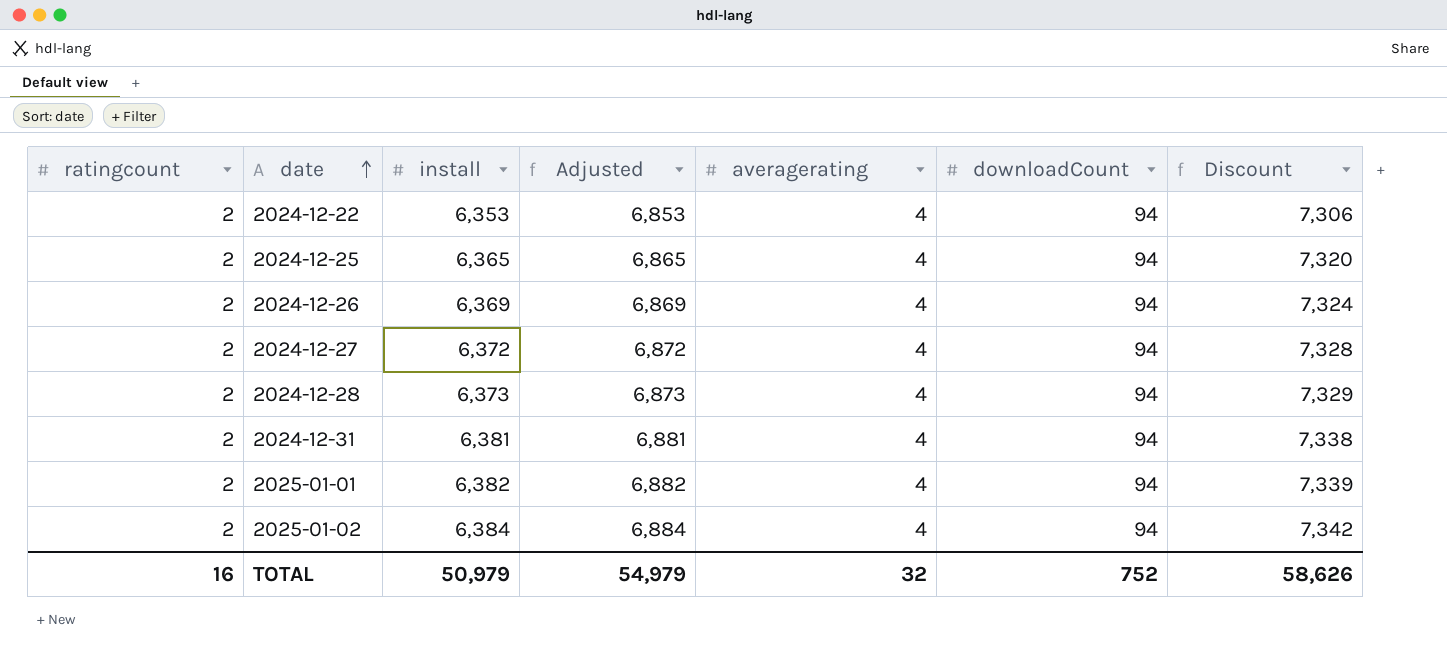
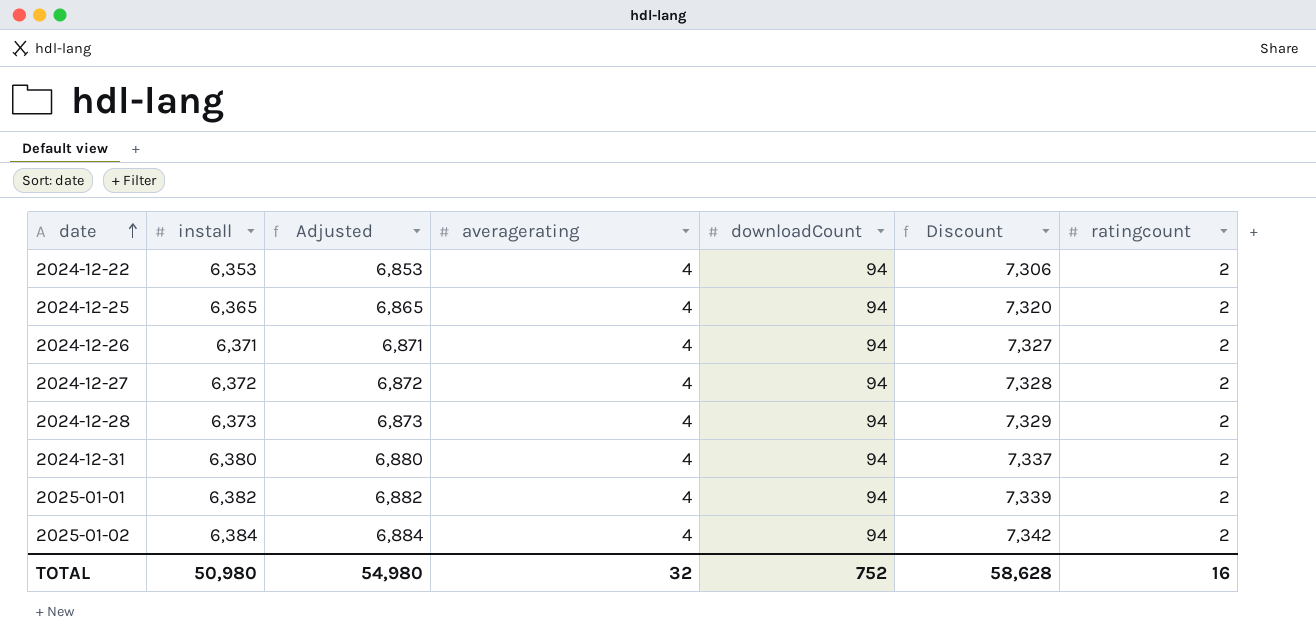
column ratingcount | position: 1 -> 7
2024-12-26 | install: 6,369 -> 6,371
2024-12-26 | Adjusted: 6,869 -> 6,871
2024-12-26 | Discount: 7,324 -> 7,327
2024-12-31 | install: 6,381 -> 6,380
2024-12-31 | Adjusted: 6,881 -> 6,880
2024-12-31 | Discount: 7,338 -> 7,337
TOTAL | install: 50,979 -> 50,980
TOTAL | Adjusted: 54,979 -> 54,980
TOTAL | Discount: 58,626 -> 58,628

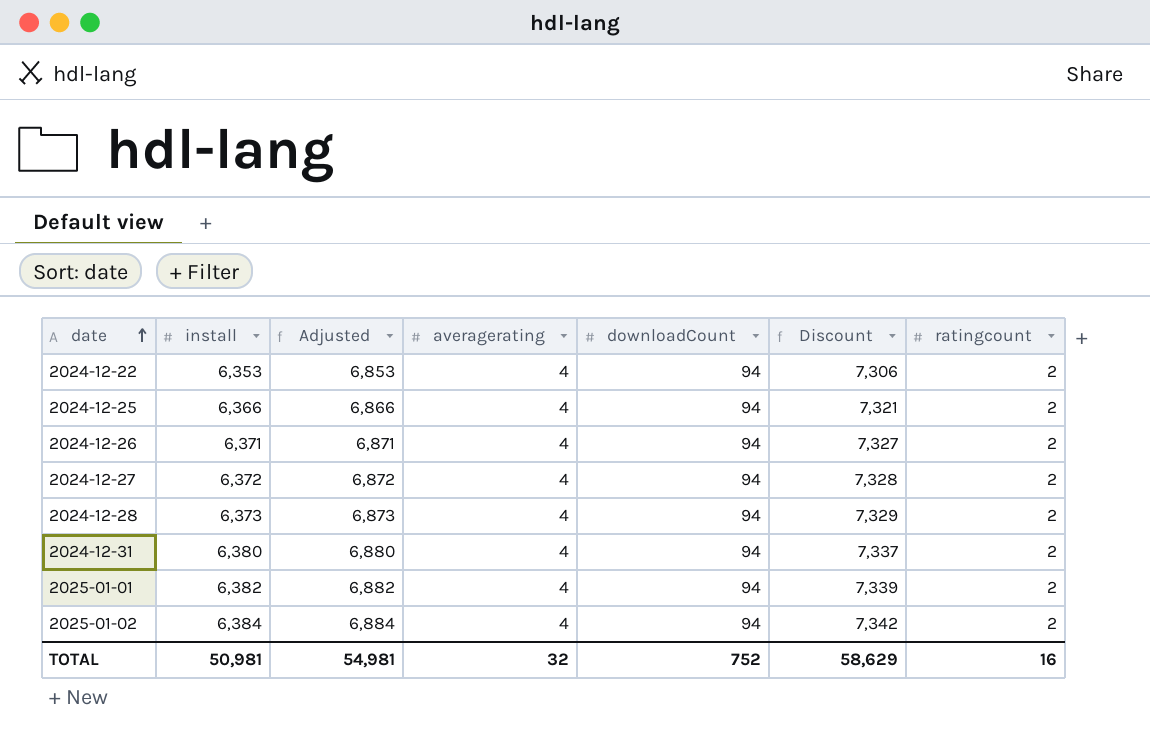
2024-12-25 | install: 6,365 -> 6,366
2024-12-25 | Adjusted: 6,865 -> 6,866
2024-12-25 | Discount: 7,320 -> 7,321
TOTAL | install: 50,980 -> 50,981
TOTAL | Adjusted: 54,980 -> 54,981
TOTAL | Discount: 58,628 -> 58,629

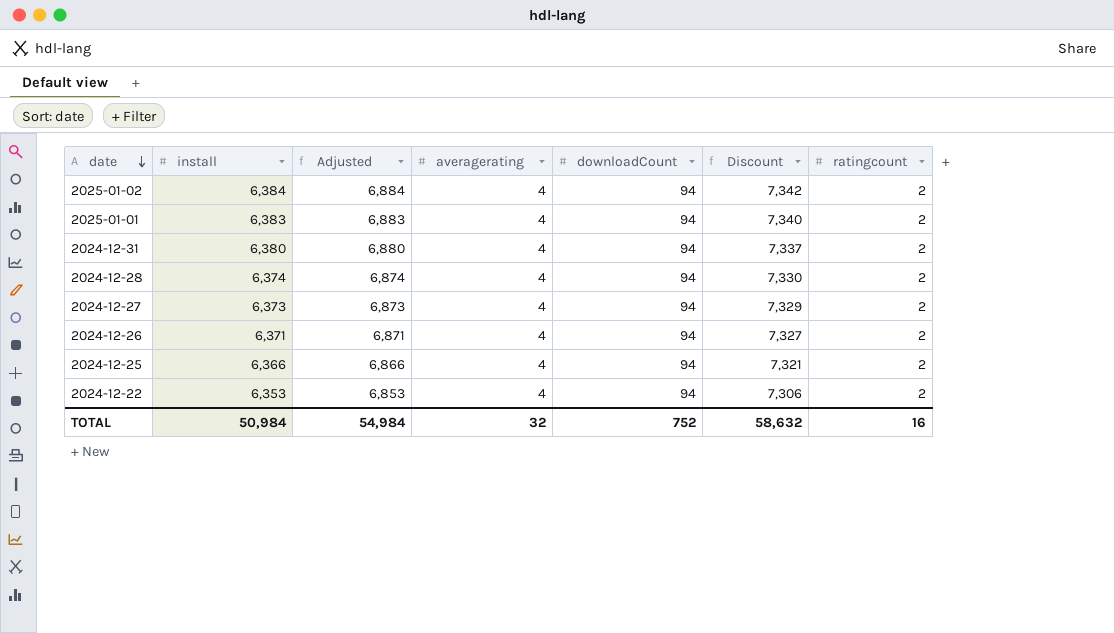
row order: date ascending -> date descending
2025-01-01 | install: 6,382 -> 6,383
2025-01-01 | Adjusted: 6,882 -> 6,883
2025-01-01 | Discount: 7,339 -> 7,340
2024-12-28 | install: 6,373 -> 6,374
2024-12-28 | Adjusted: 6,873 -> 6,874
2024-12-28 | Discount: 7,329 -> 7,330
2024-12-27 | install: 6,372 -> 6,373
2024-12-27 | Adjusted: 6,872 -> 6,873
2024-12-27 | Discount: 7,328 -> 7,329
TOTAL | install: 50,981 -> 50,984
TOTAL | Adjusted: 54,981 -> 54,984
TOTAL | Discount: 58,629 -> 58,632

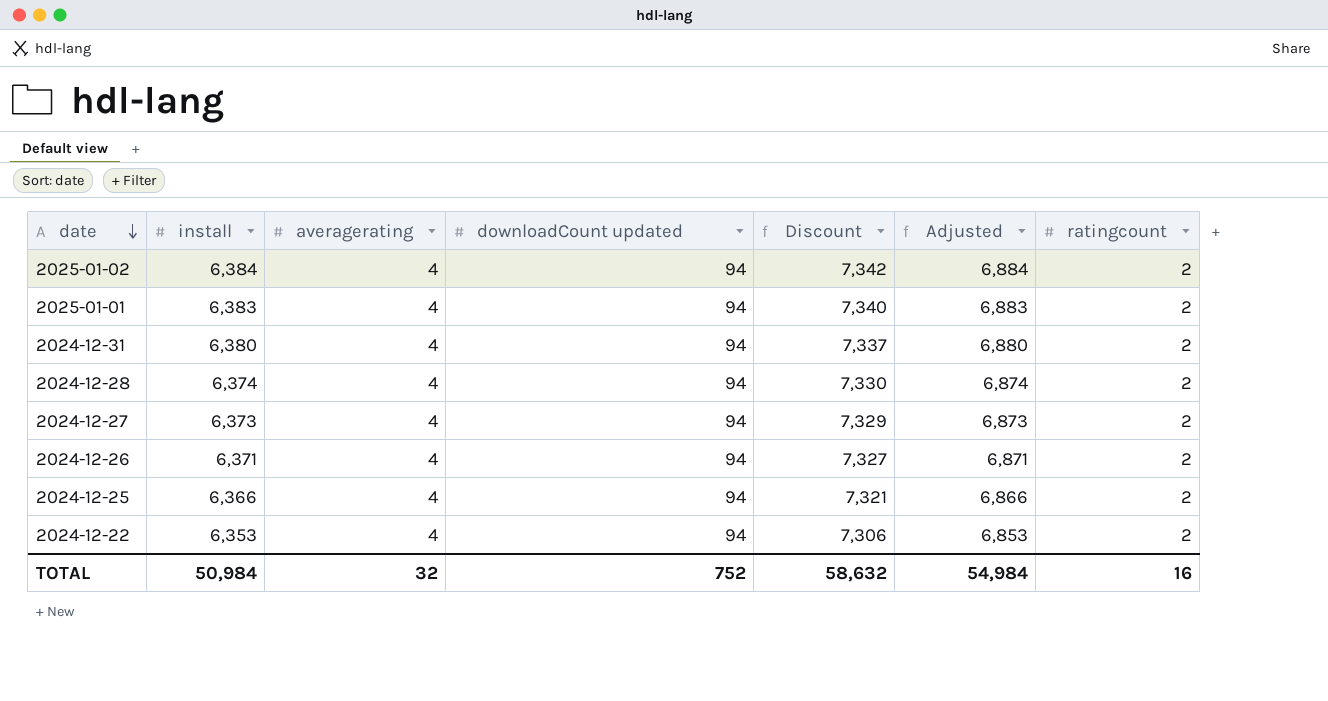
column name: downloadCount -> downloadCount updated
column Adjusted | position: 3 -> 6

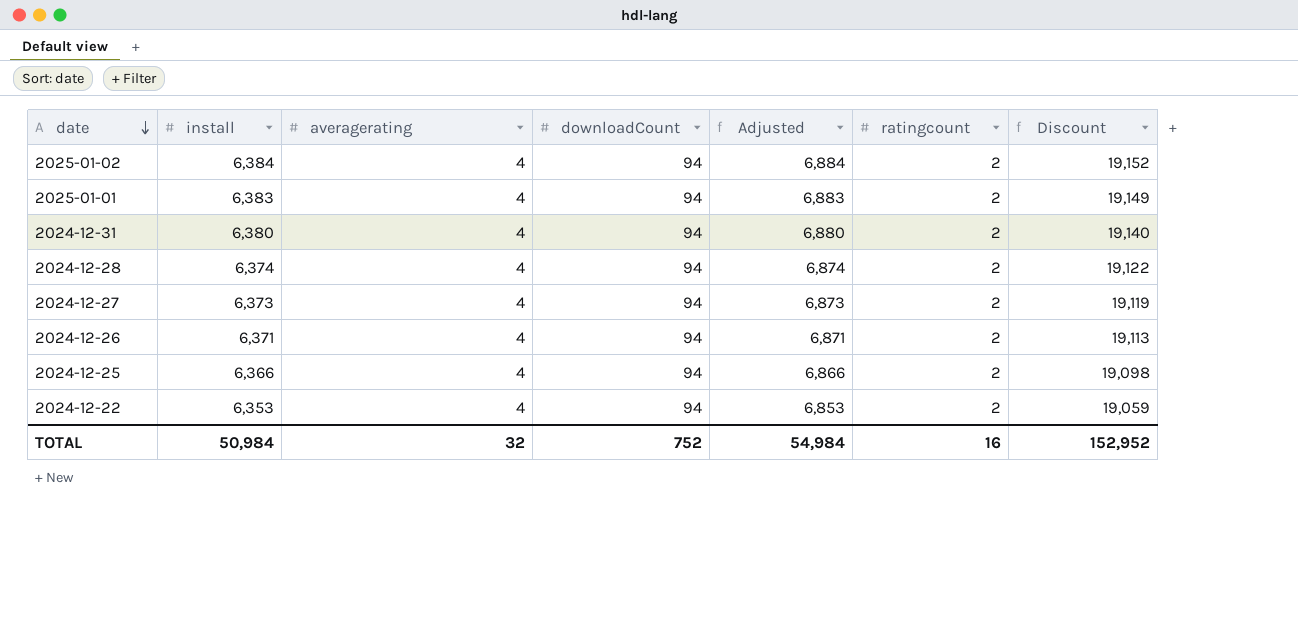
column name: downloadCount updated -> downloadCount
column Discount | formula: [install] * 1.15 -> [install] * 3
column Discount | position: 5 -> 7
TOTAL | Discount: 58,632 -> 152,952

